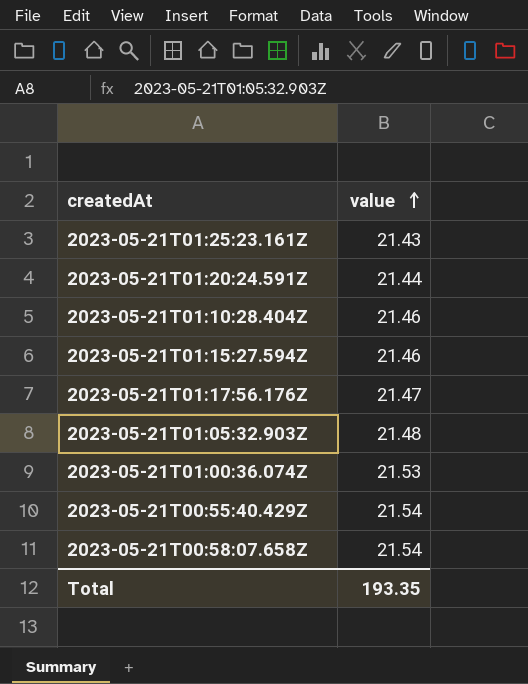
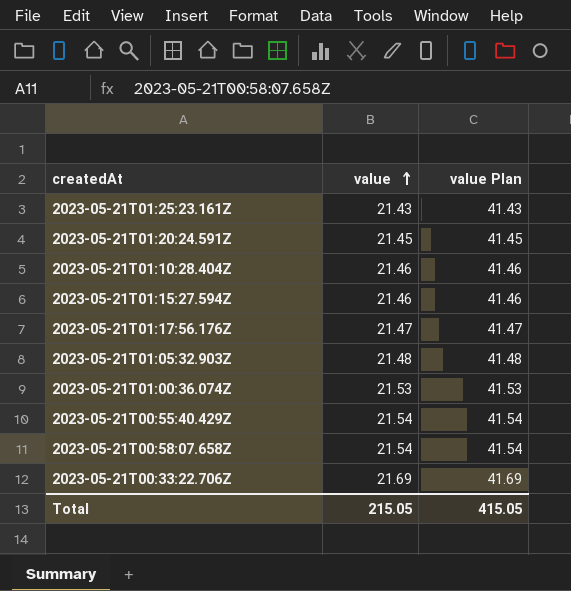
column value Plan | formula: none -> [value] + 20
2023-05-21T01:20:24.591Z | value: 21.44 -> 21.45
row 2023-05-21T00:33:22.706Z: none -> 21.69 | 41.69
Total | value: 193.35 -> 215.05

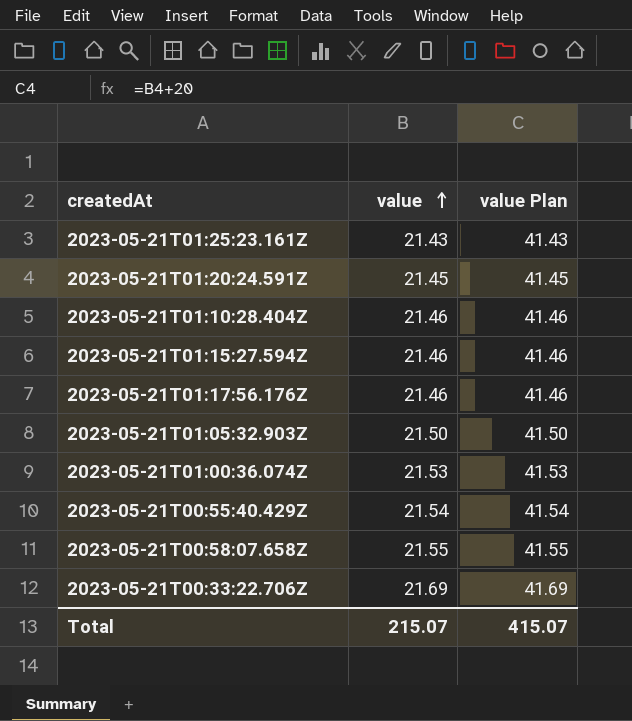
2023-05-21T01:17:56.176Z | value: 21.47 -> 21.46
2023-05-21T01:17:56.176Z | value Plan: 41.47 -> 41.46
2023-05-21T01:05:32.903Z | value: 21.48 -> 21.50
2023-05-21T01:05:32.903Z | value Plan: 41.48 -> 41.50
2023-05-21T00:58:07.658Z | value: 21.54 -> 21.55
2023-05-21T00:58:07.658Z | value Plan: 41.54 -> 41.55
Total | value: 215.05 -> 215.07
Total | value Plan: 415.05 -> 415.07

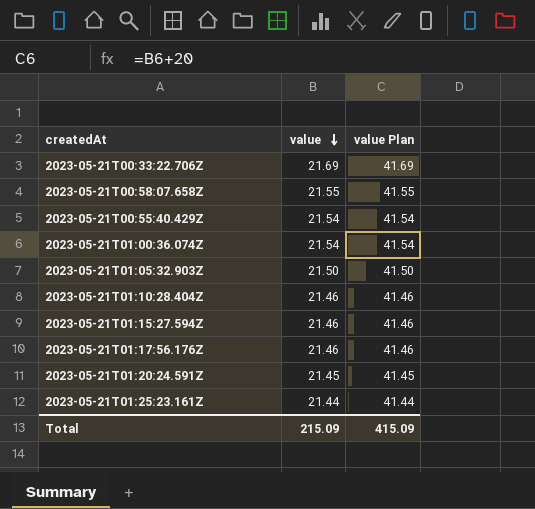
row order: value ascending -> value descending
2023-05-21T01:00:36.074Z | value: 21.53 -> 21.54
2023-05-21T01:00:36.074Z | value Plan: 41.53 -> 41.54
2023-05-21T01:25:23.161Z | value: 21.43 -> 21.44
2023-05-21T01:25:23.161Z | value Plan: 41.43 -> 41.44
Total | value: 215.07 -> 215.09
Total | value Plan: 415.07 -> 415.09

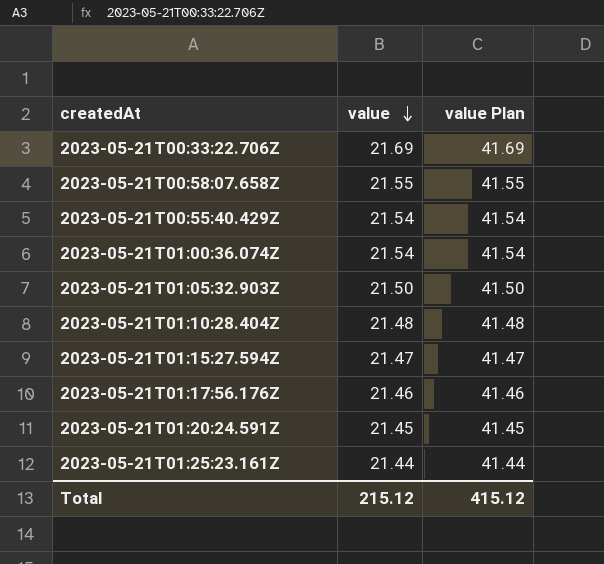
2023-05-21T01:10:28.404Z | value: 21.46 -> 21.48
2023-05-21T01:10:28.404Z | value Plan: 41.46 -> 41.48
2023-05-21T01:15:27.594Z | value: 21.46 -> 21.47
2023-05-21T01:15:27.594Z | value Plan: 41.46 -> 41.47
Total | value: 215.09 -> 215.12
Total | value Plan: 415.09 -> 415.12

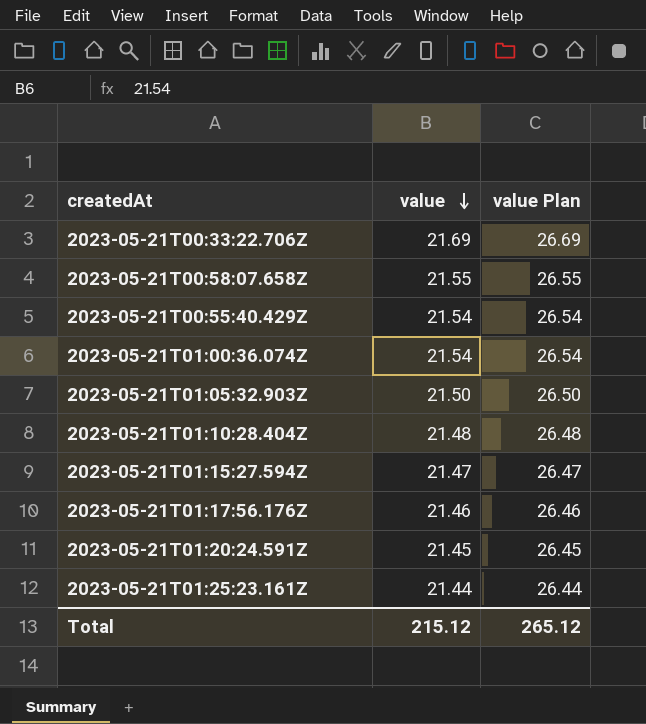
column value Plan | formula: [value] + 20 -> [value] + 5
Total | value Plan: 415.12 -> 265.12

